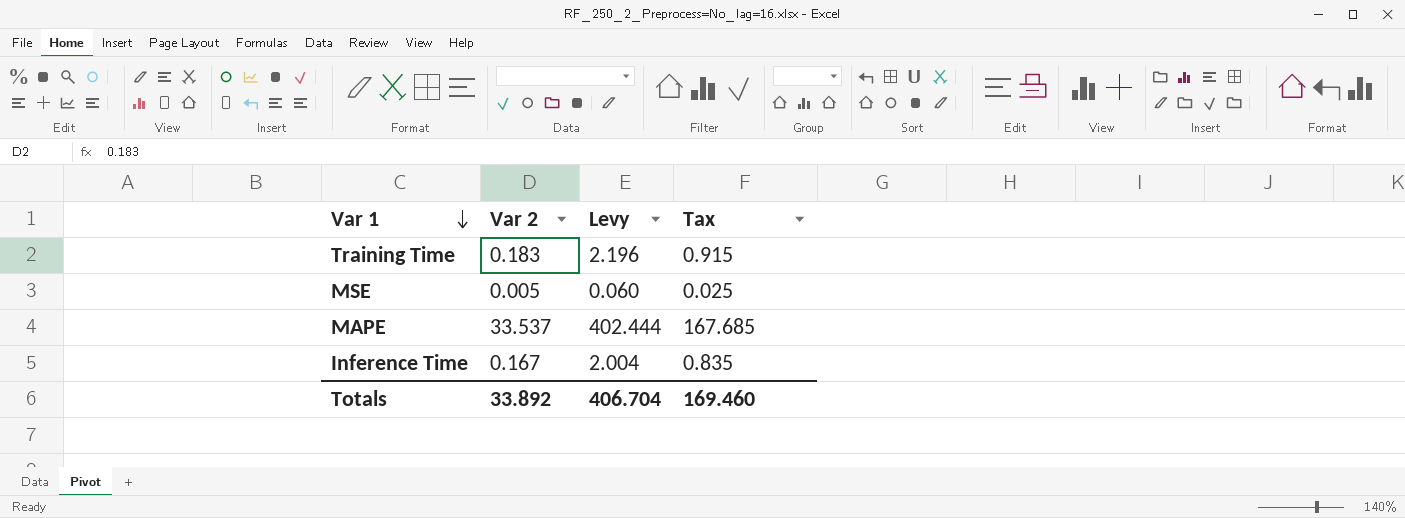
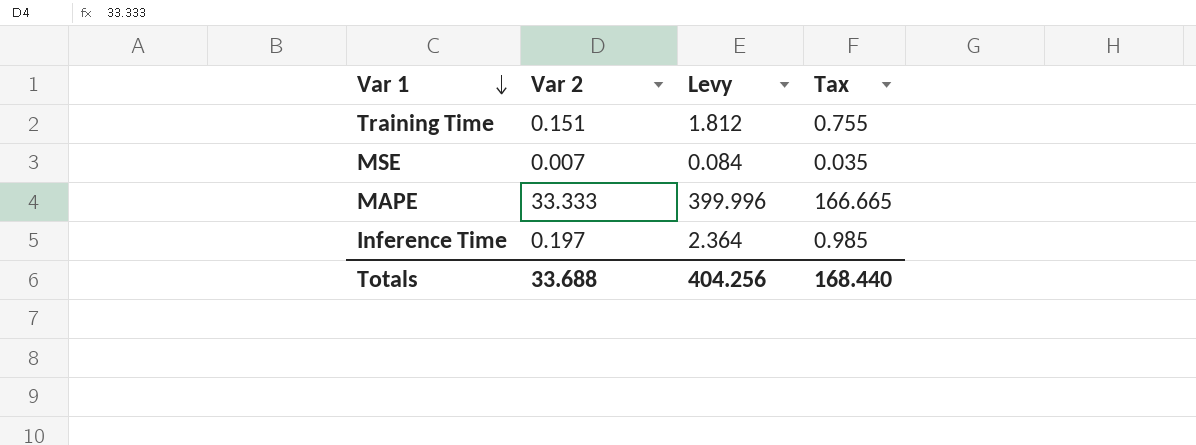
Training Time | Var 2: 0.183 -> 0.151
Training Time | Levy: 2.196 -> 1.812
Training Time | Tax: 0.915 -> 0.755
MSE | Var 2: 0.005 -> 0.007
MSE | Levy: 0.060 -> 0.084
MSE | Tax: 0.025 -> 0.035
MAPE | Var 2: 33.537 -> 33.333
MAPE | Levy: 402.444 -> 399.996
MAPE | Tax: 167.685 -> 166.665
Inference Time | Var 2: 0.167 -> 0.197
Inference Time | Levy: 2.004 -> 2.364
Inference Time | Tax: 0.835 -> 0.985
Totals | Var 2: 33.892 -> 33.688
Totals | Levy: 406.704 -> 404.256
Totals | Tax: 169.460 -> 168.440

